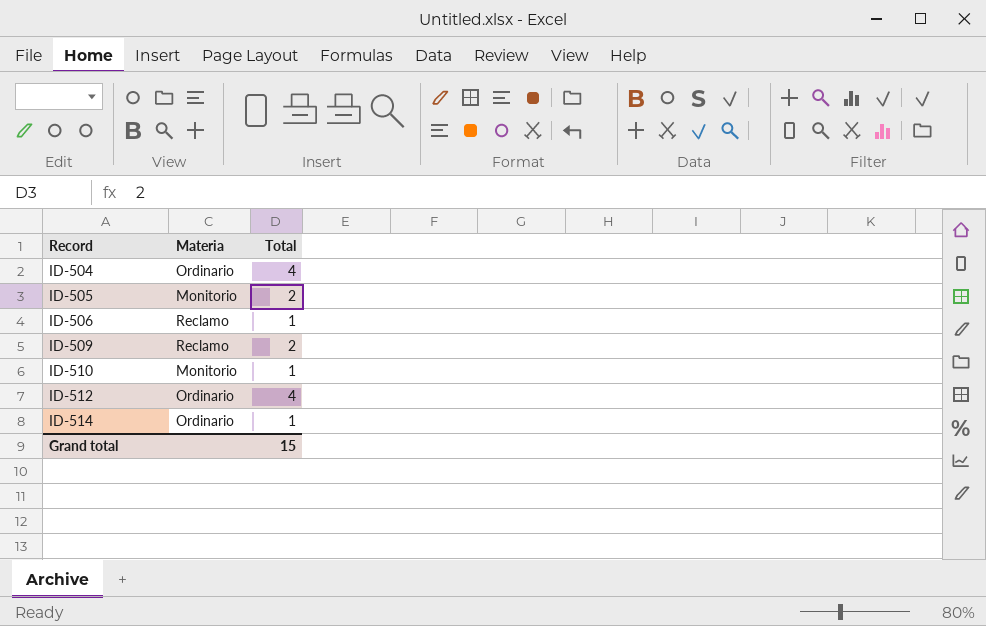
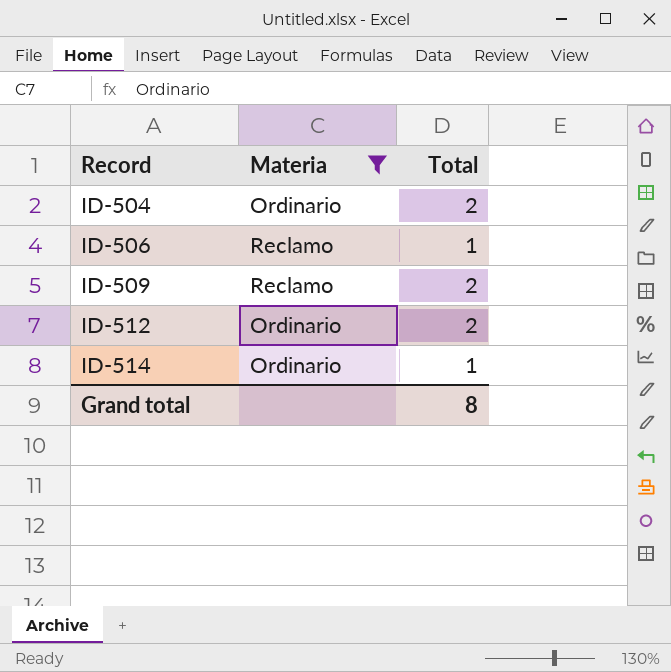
filter: none -> Materia != Monitorio
ID-504 | Total: 4 -> 2
ID-512 | Total: 4 -> 2
Grand total | Total: 15 -> 8

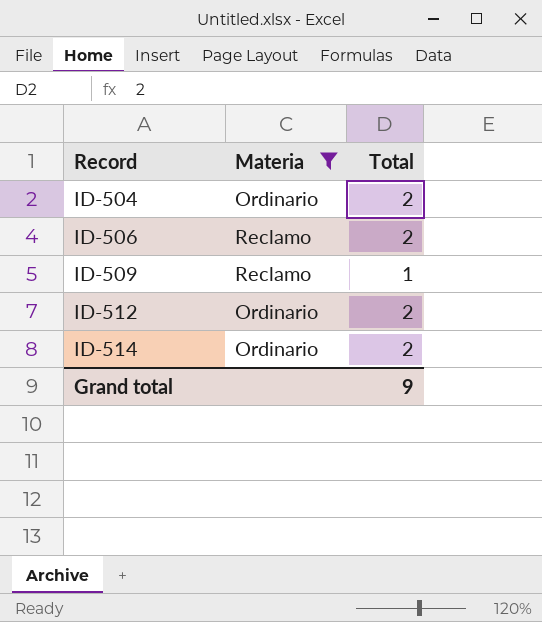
ID-506 | Total: 1 -> 2
ID-509 | Total: 2 -> 1
ID-514 | Total: 1 -> 2
Grand total | Total: 8 -> 9

